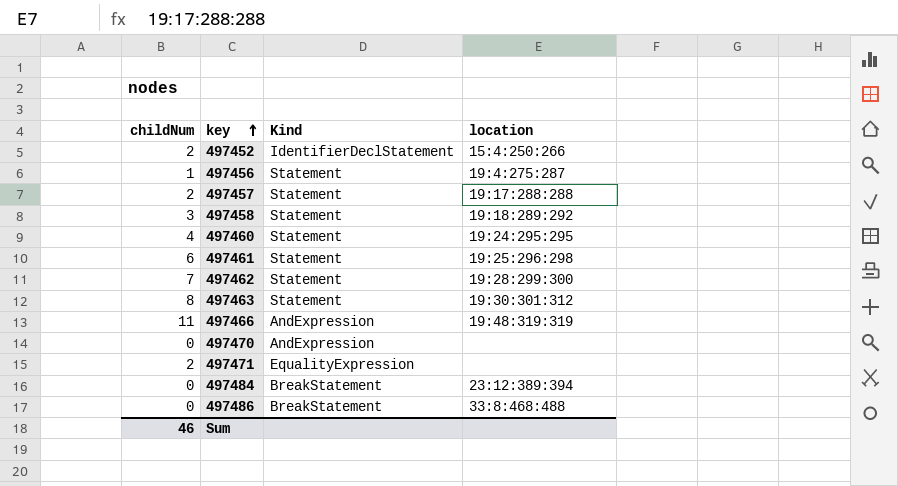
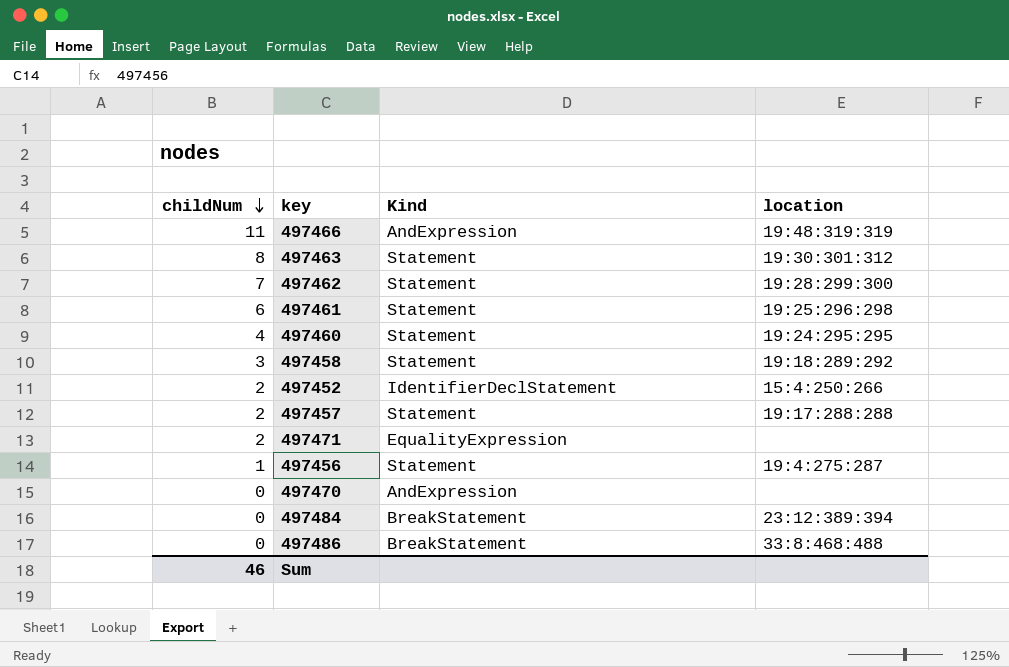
row order: key ascending -> childNum descending

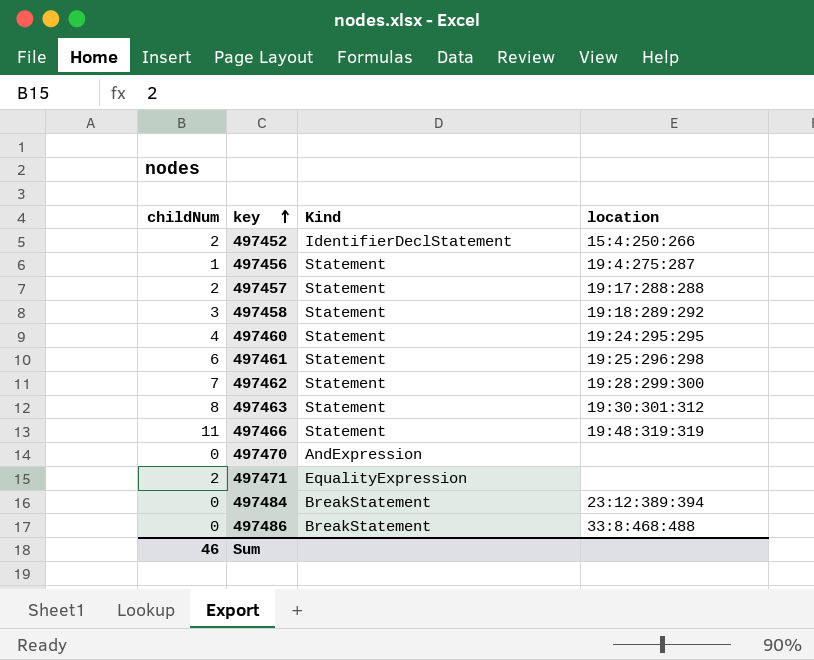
row order: childNum descending -> key ascending
497466 | Kind: AndExpression -> Statement

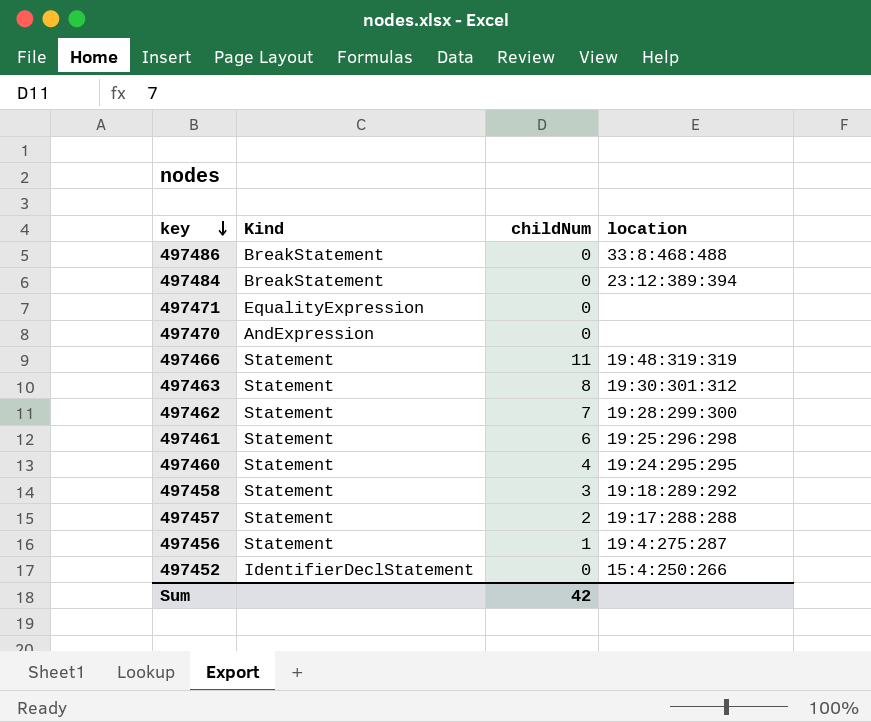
row order: key ascending -> key descending
column childNum | position: 1 -> 3
497471 | childNum: 2 -> 0
497452 | childNum: 2 -> 0
Sum | childNum: 46 -> 42

